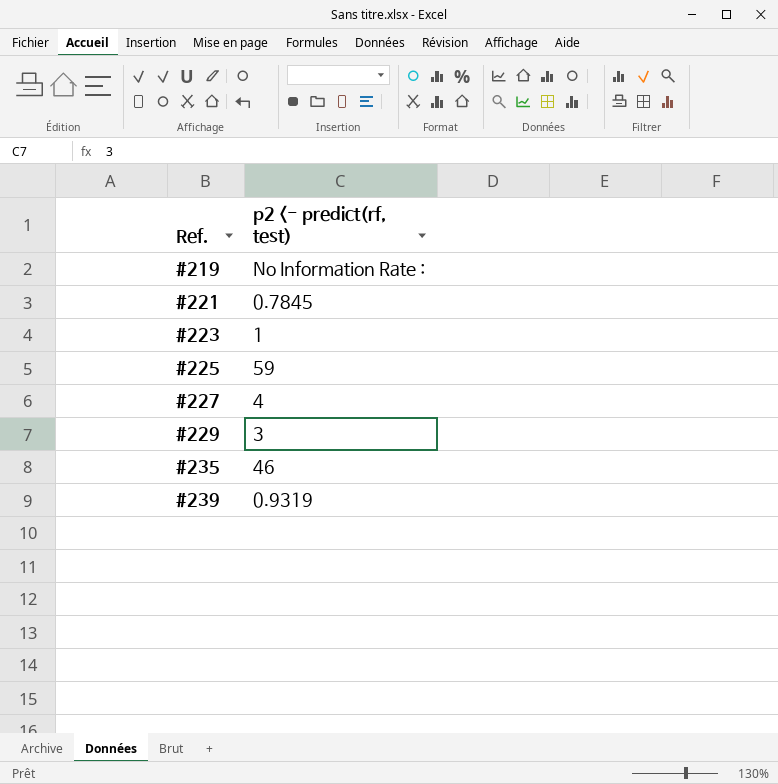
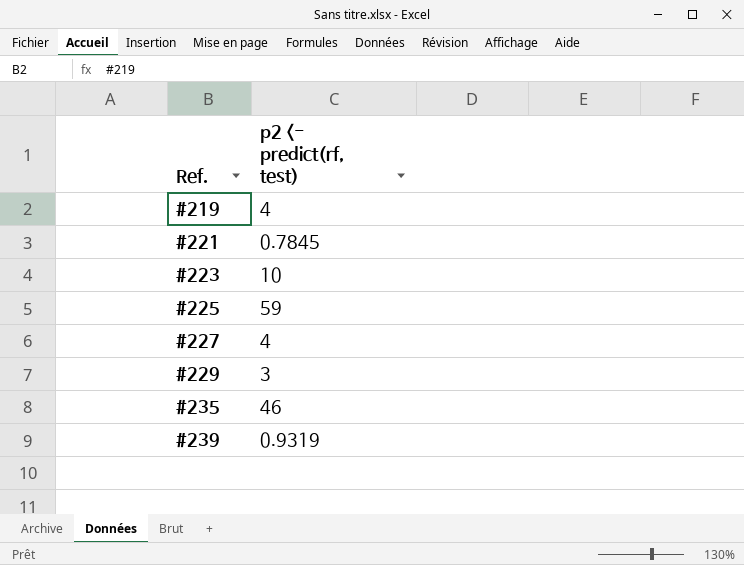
#219 | p2 <- predict(rf, test): No Information Rate : -> 4
#223 | p2 <- predict(rf, test): 1 -> 10

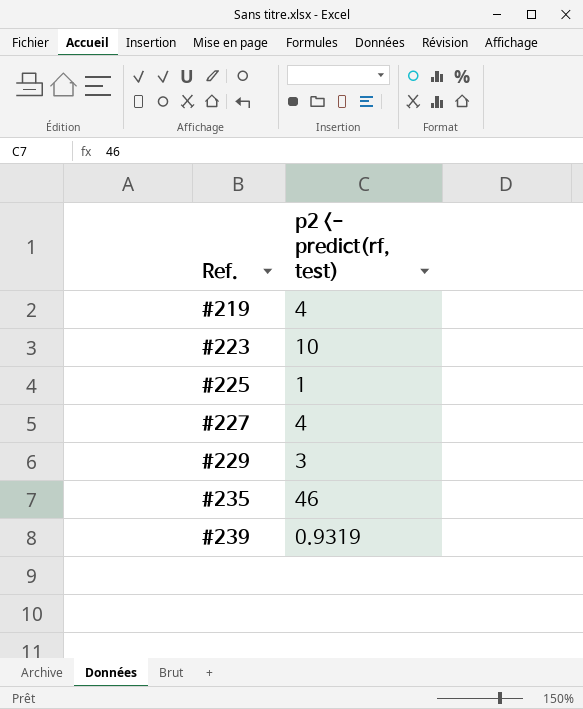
row #221: 0.7845 -> none
#225 | p2 <- predict(rf, test): 59 -> 1

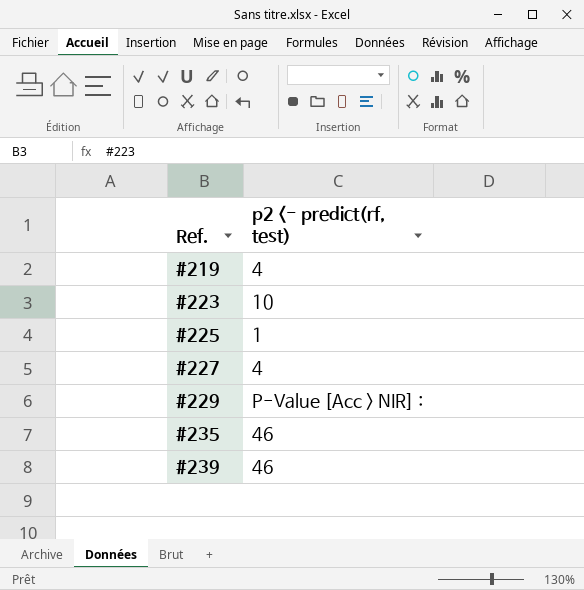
#229 | p2 <- predict(rf, test): 3 -> P-Value [Acc > NIR] :
#239 | p2 <- predict(rf, test): 0.9319 -> 46

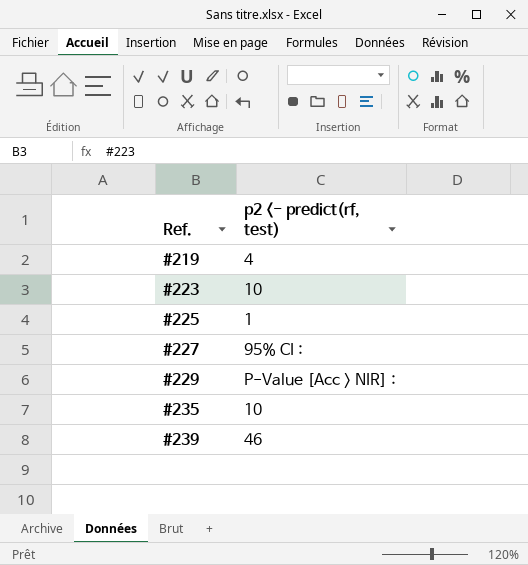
#227 | p2 <- predict(rf, test): 4 -> 95% CI :
#235 | p2 <- predict(rf, test): 46 -> 10

